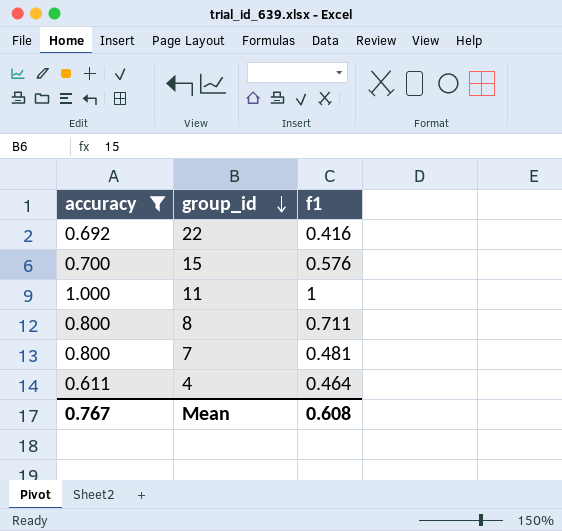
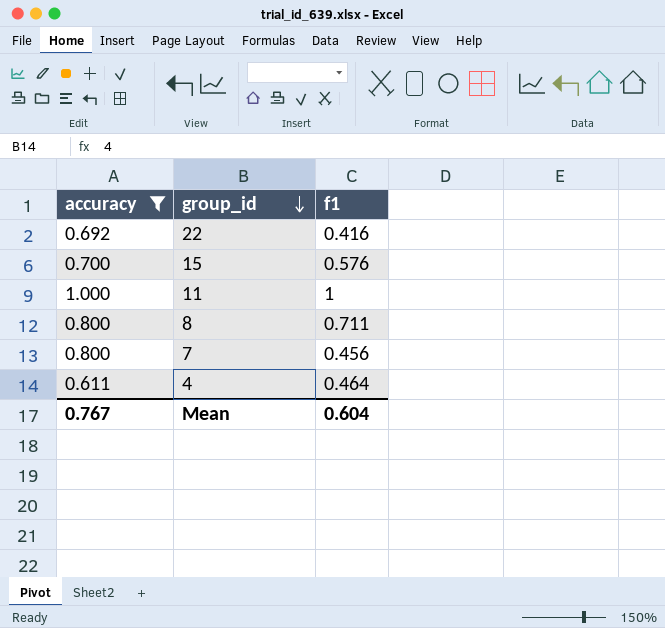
7 | f1: 0.481 -> 0.456
Mean | f1: 0.608 -> 0.604

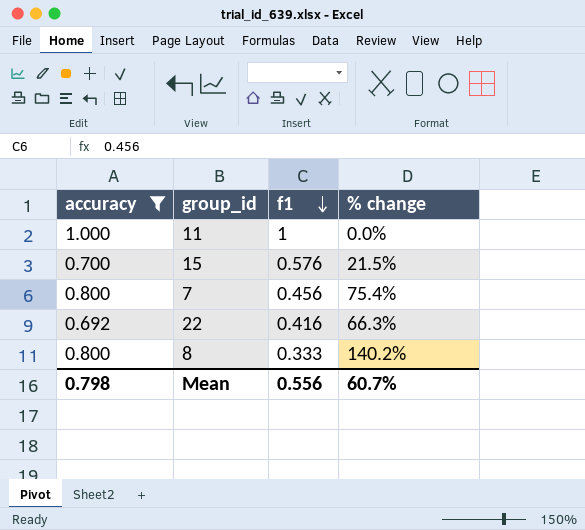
row order: group_id descending -> f1 descending
column % change | formula: none -> ([accuracy] - [f1]) / [f1]
row 4: 0.611 | 0.464 -> none
8 | f1: 0.711 -> 0.333
Mean | accuracy: 0.767 -> 0.798
Mean | f1: 0.604 -> 0.556

